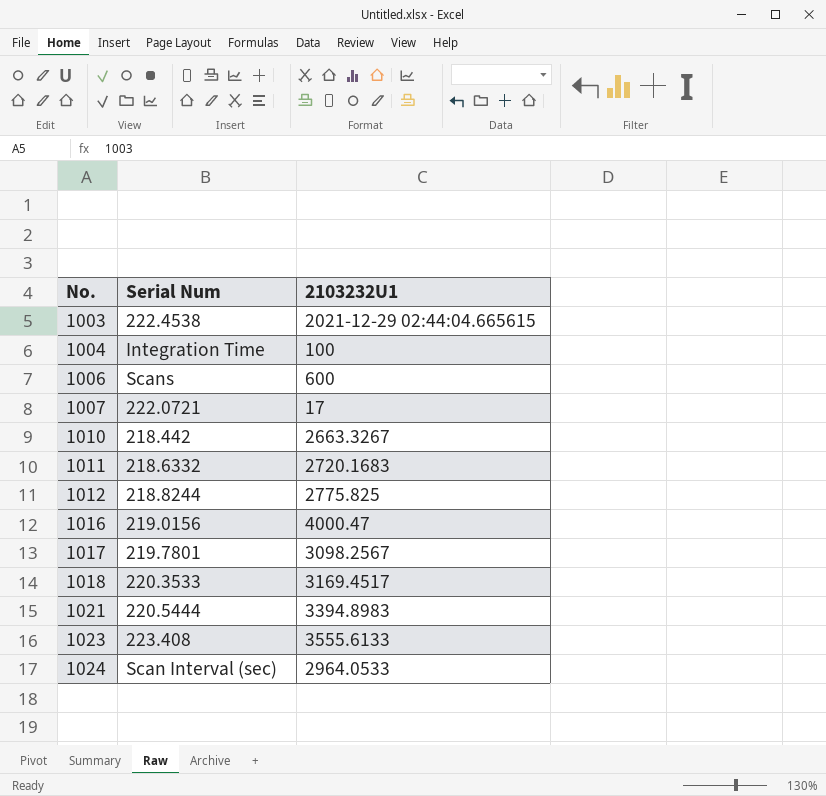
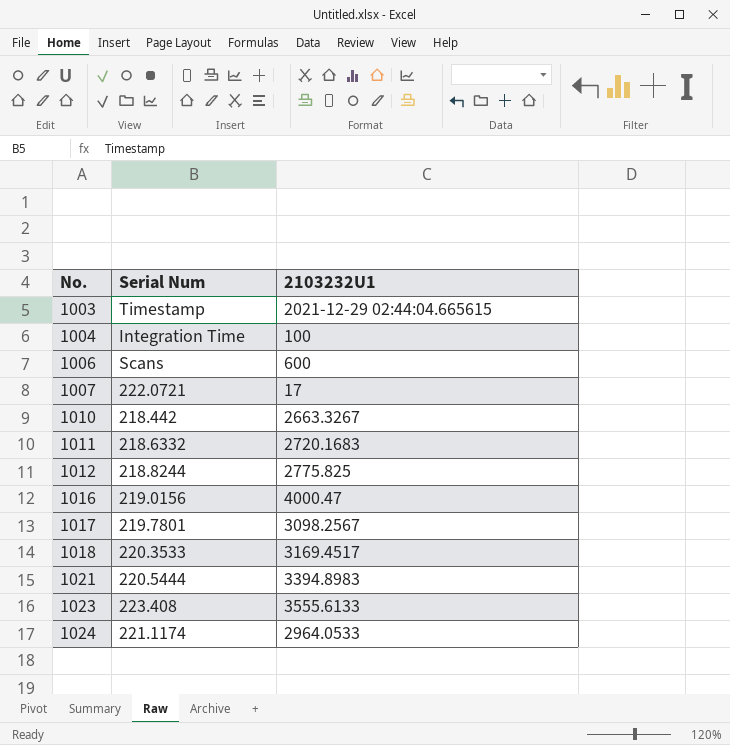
1003 | Serial Num: 222.4538 -> Timestamp
1024 | Serial Num: Scan Interval (sec) -> 221.1174

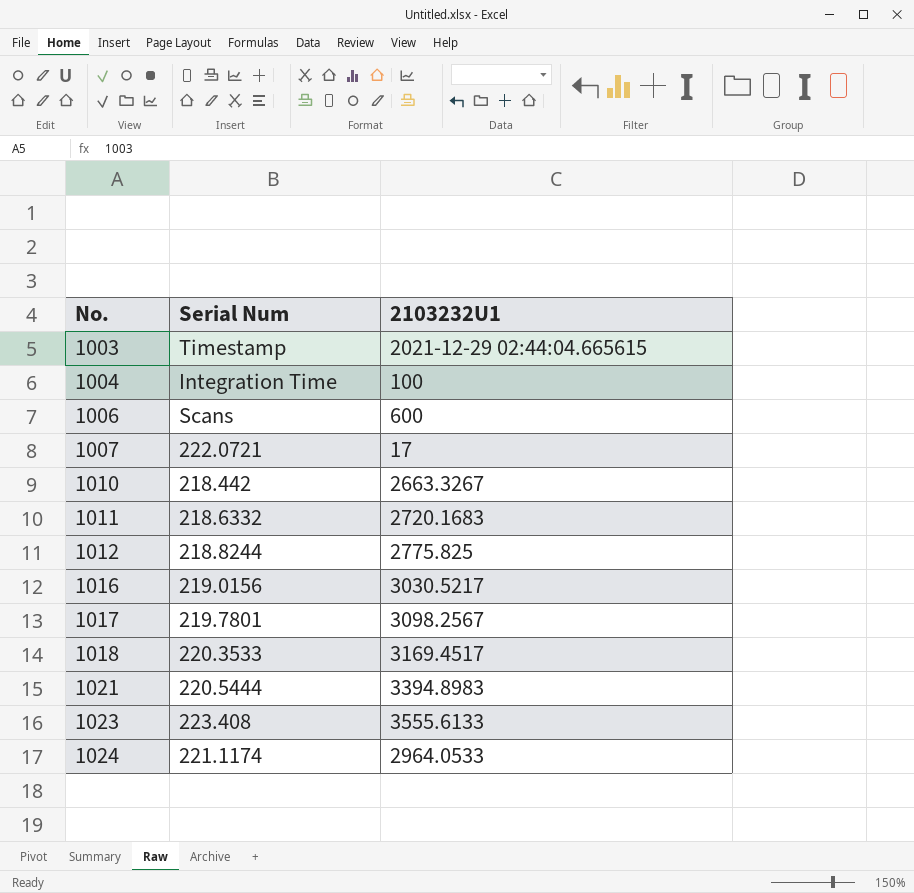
1016 | 2103232U1: 4000.47 -> 3030.5217

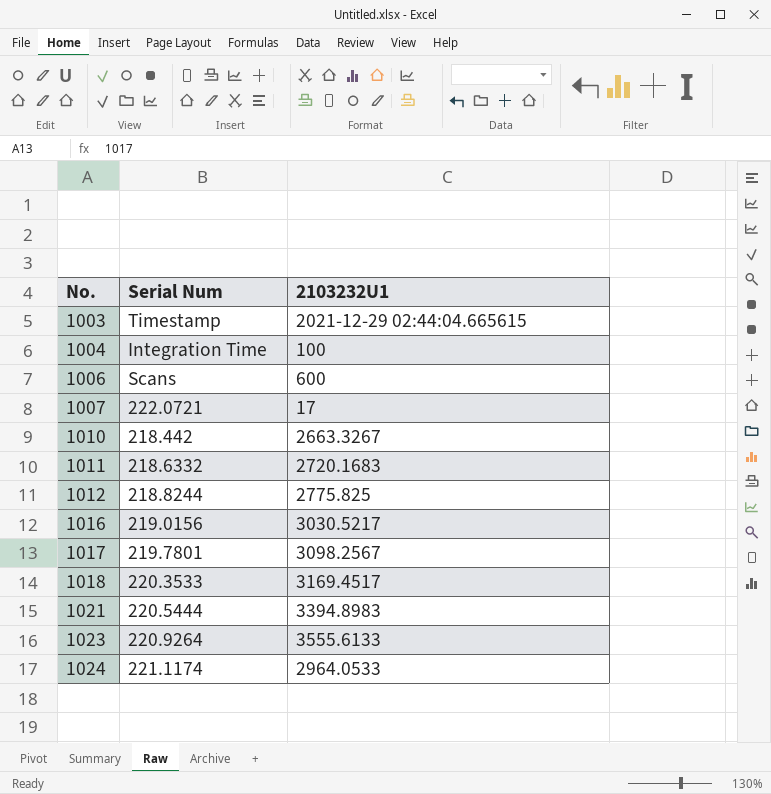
1023 | Serial Num: 223.408 -> 220.9264

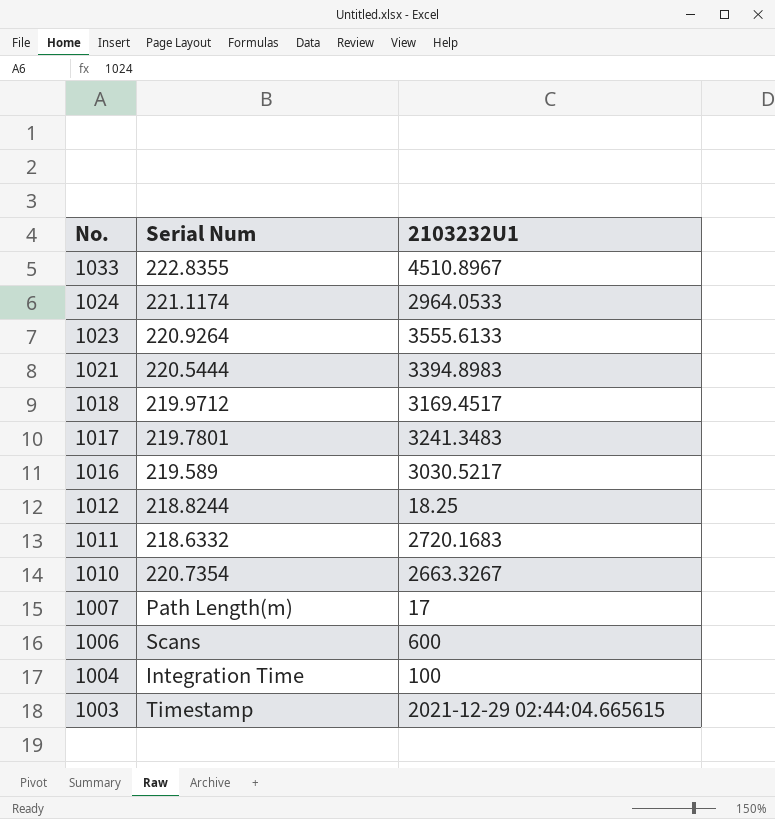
row order: No. ascending -> No. descending
row 1033: none -> 222.8355 | 4510.8967
1018 | Serial Num: 220.3533 -> 219.9712
1017 | 2103232U1: 3098.2567 -> 3241.3483
1016 | Serial Num: 219.0156 -> 219.589
1012 | 2103232U1: 2775.825 -> 18.25
1010 | Serial Num: 218.442 -> 220.7354
1007 | Serial Num: 222.0721 -> Path Length(m)

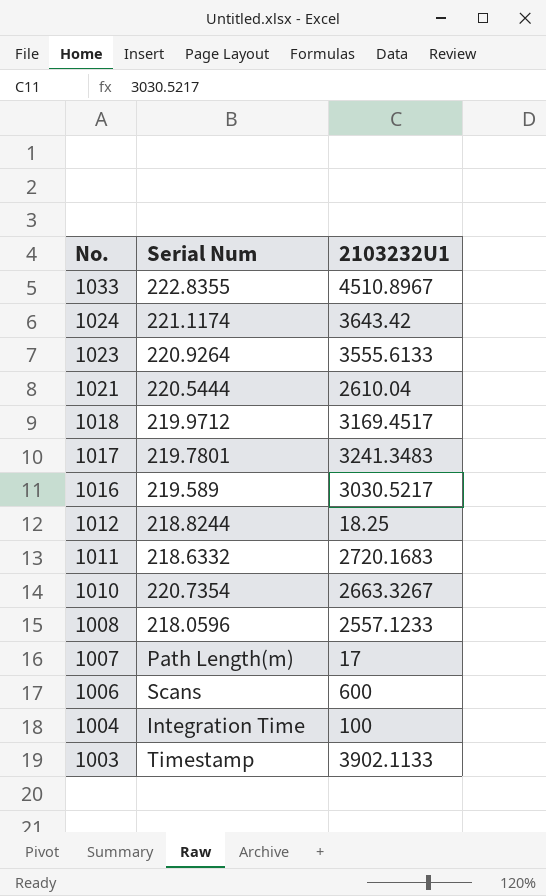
1024 | 2103232U1: 2964.0533 -> 3643.42
1021 | 2103232U1: 3394.8983 -> 2610.04
row 1008: none -> 218.0596 | 2557.1233
1003 | 2103232U1: 2021-12-29 02:44:04.665615 -> 3902.1133

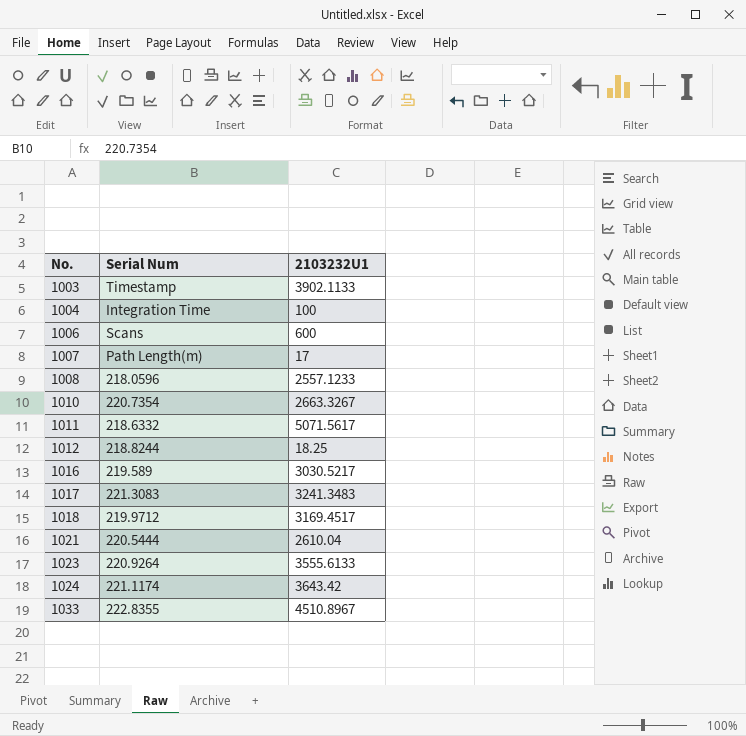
row order: No. descending -> No. ascending
1011 | 2103232U1: 2720.1683 -> 5071.5617
1017 | Serial Num: 219.7801 -> 221.3083

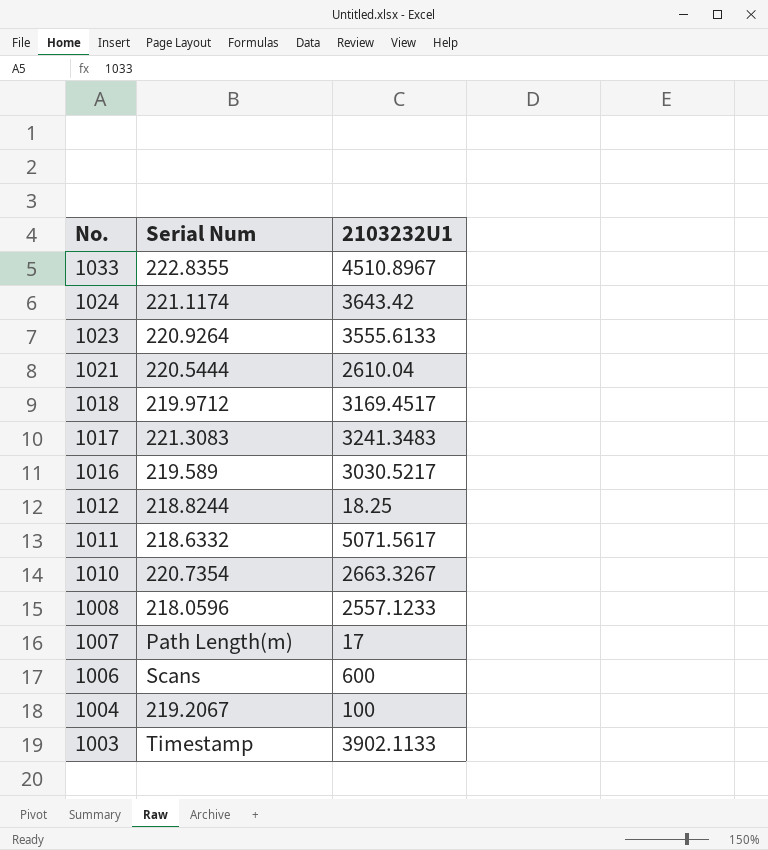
row order: No. ascending -> No. descending
1004 | Serial Num: Integration Time -> 219.2067

